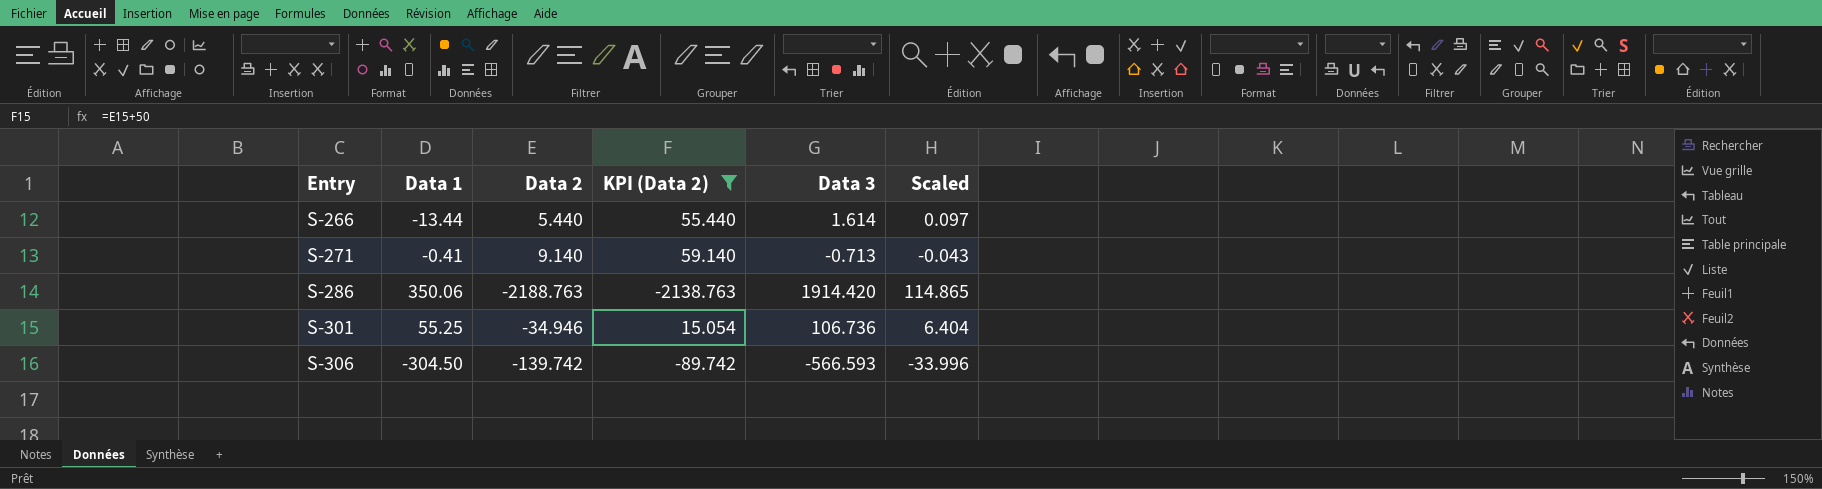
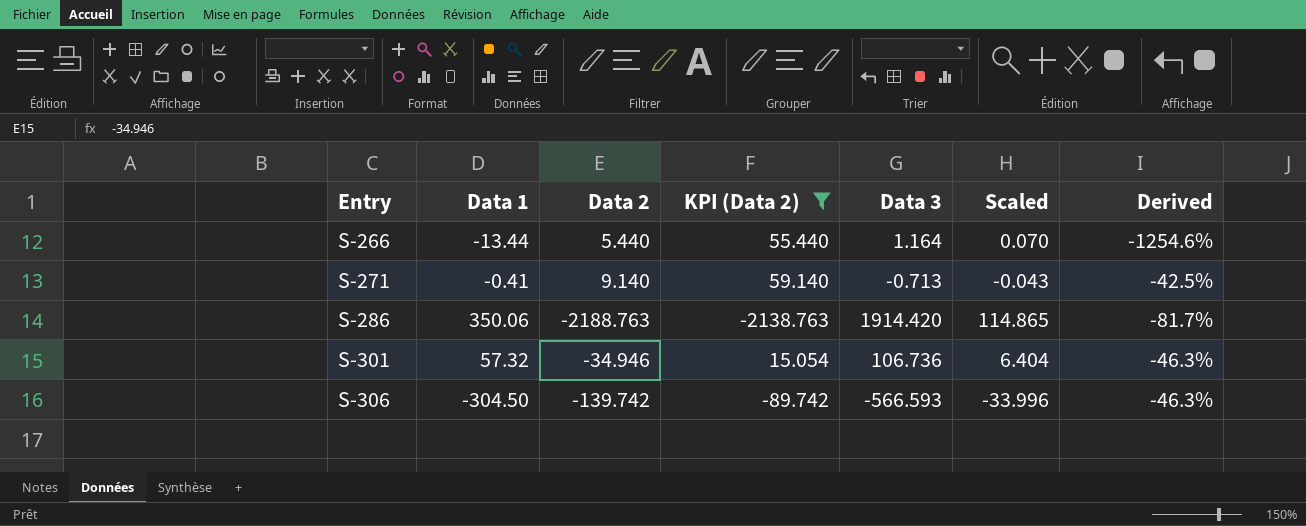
column Derived | formula: none -> ([Data 1] - [Data 3]) / [Data 3]
S-266 | Data 3: 1.614 -> 1.164
S-266 | Scaled: 0.097 -> 0.070
S-301 | Data 1: 55.25 -> 57.32

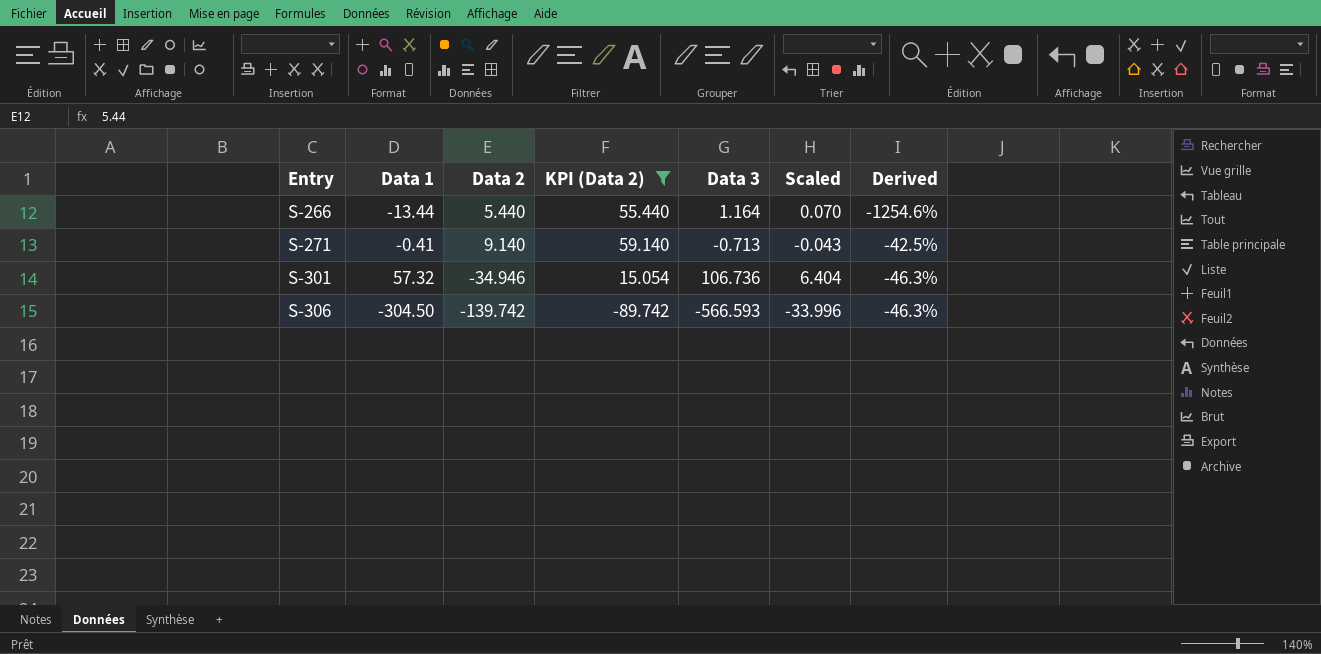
row S-286: 350.06 | -2188.763 | -2138.763 | 1914.420 | 114.865 | -81.7% -> none

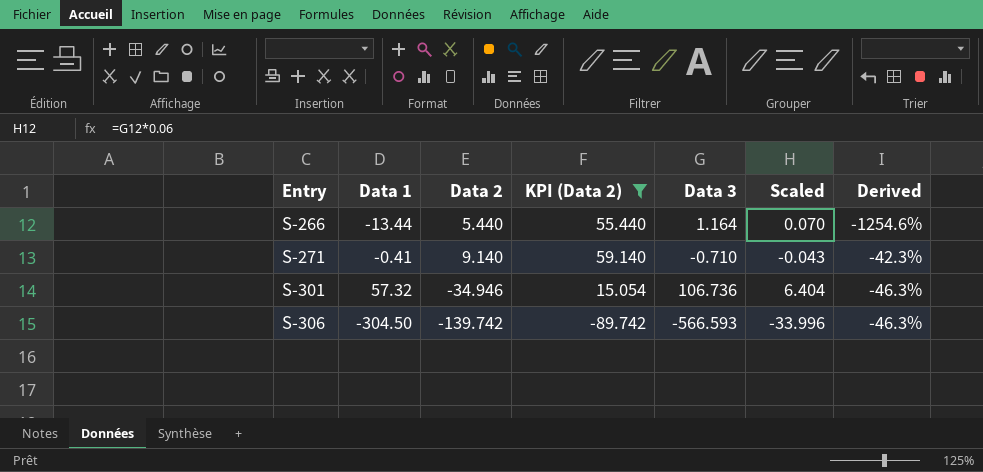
S-271 | Data 3: -0.713 -> -0.710
S-271 | Derived: -42.5% -> -42.3%

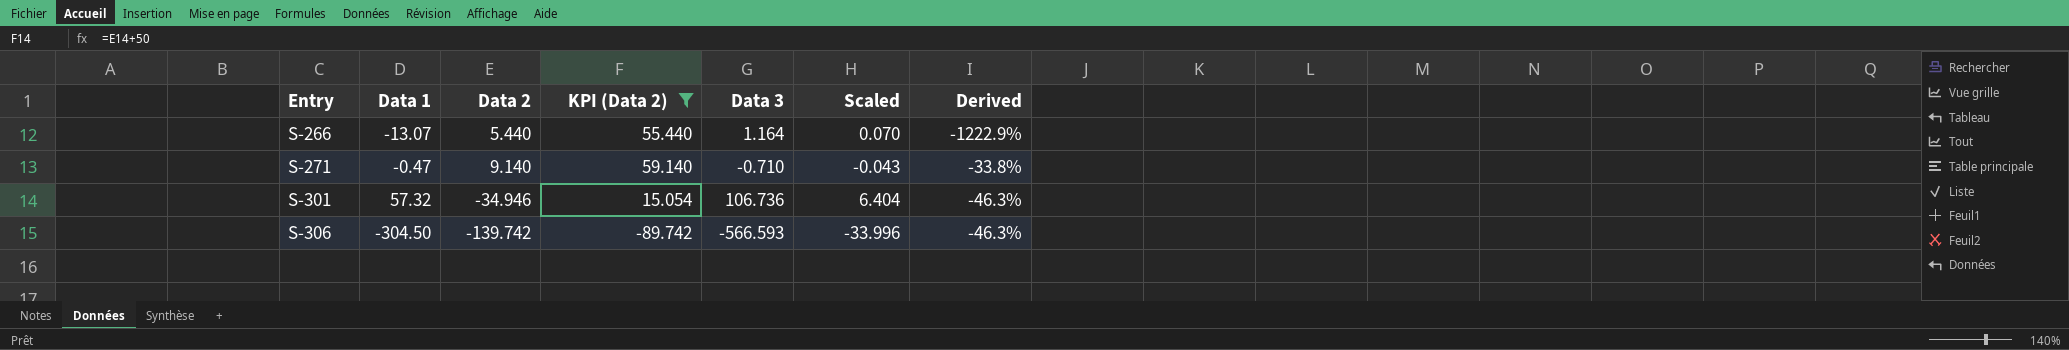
S-266 | Data 1: -13.44 -> -13.07
S-266 | Derived: -1254.6% -> -1222.9%
S-271 | Data 1: -0.41 -> -0.47
S-271 | Derived: -42.3% -> -33.8%

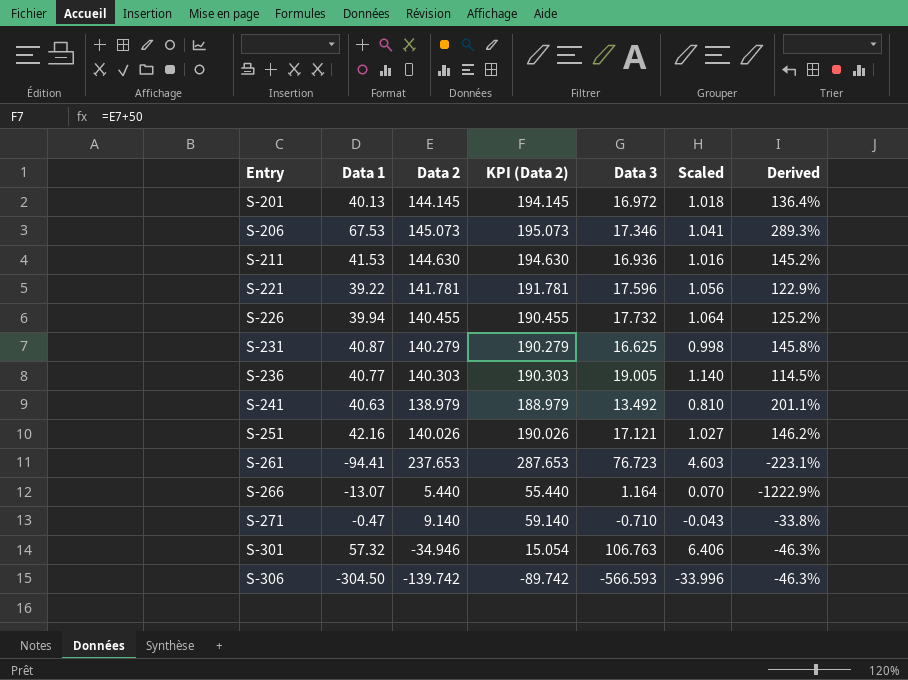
filter: KPI (Data 2) <= 59.140 -> none
S-301 | Data 3: 106.736 -> 106.763
S-301 | Scaled: 6.404 -> 6.406

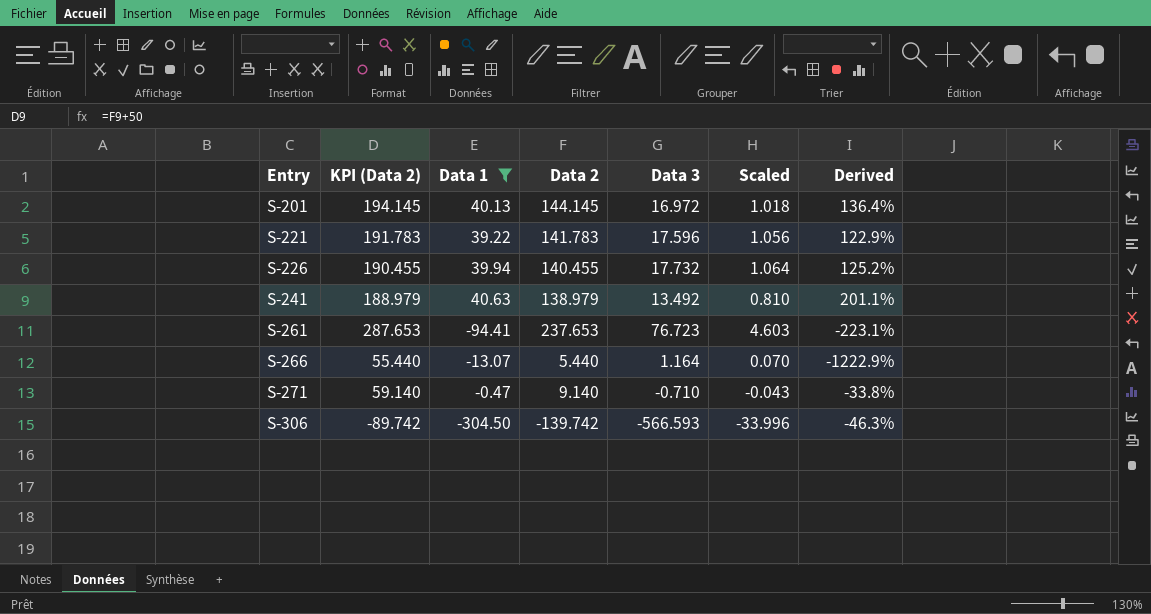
filter: none -> Data 1 <= 40.63
column KPI (Data 2) | position: 4 -> 2
S-221 | KPI (Data 2): 191.781 -> 191.783
S-221 | Data 2: 141.781 -> 141.783

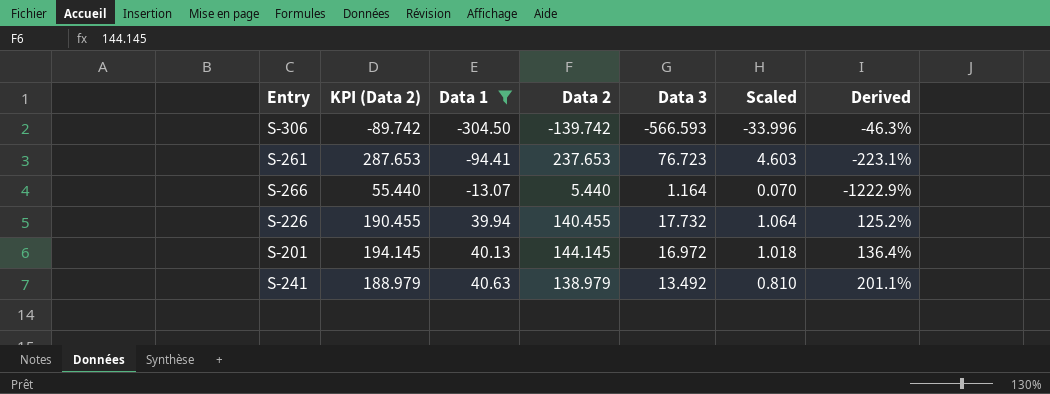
row order: Entry ascending -> Data 1 ascending
row S-221: 191.783 | 39.22 | 141.783 | 17.596 | 1.056 | 122.9% -> none
row S-271: 59.140 | -0.47 | 9.140 | -0.710 | -0.043 | -33.8% -> none

